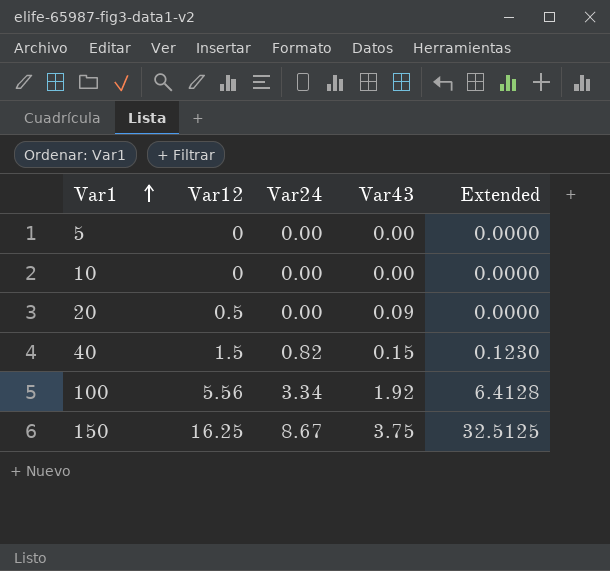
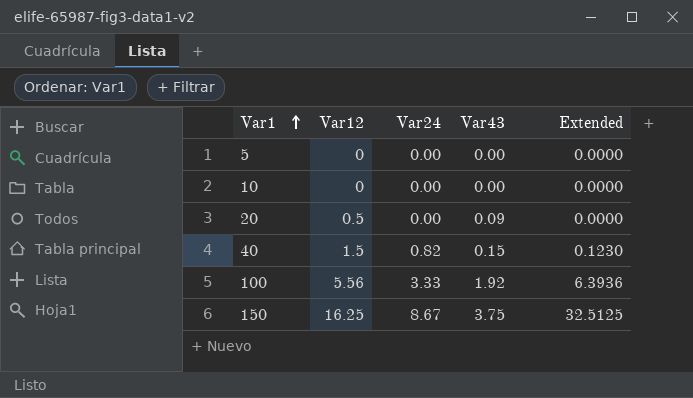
100 | Var24: 3.34 -> 3.33
100 | Extended: 6.4128 -> 6.3936

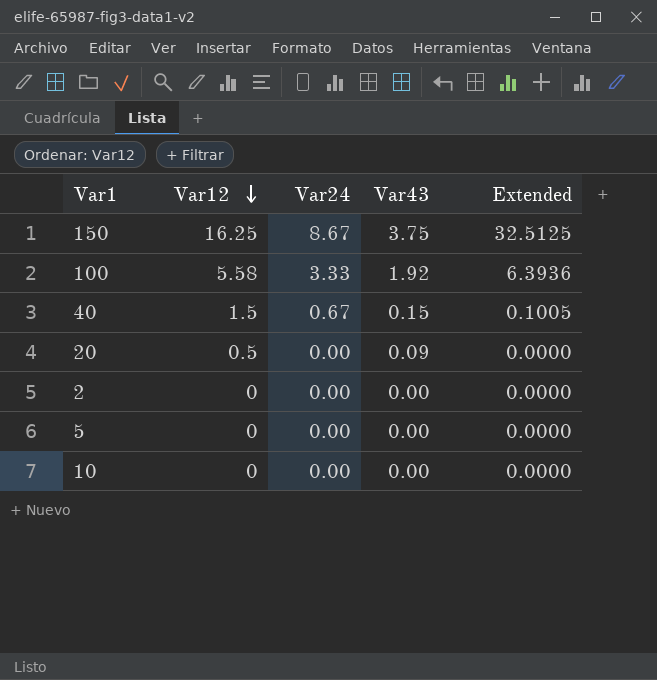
row order: Var1 ascending -> Var12 descending
100 | Var12: 5.56 -> 5.58
40 | Var24: 0.82 -> 0.67
40 | Extended: 0.1230 -> 0.1005
row 2: none -> 0 | 0.00 | 0.00 | 0.0000

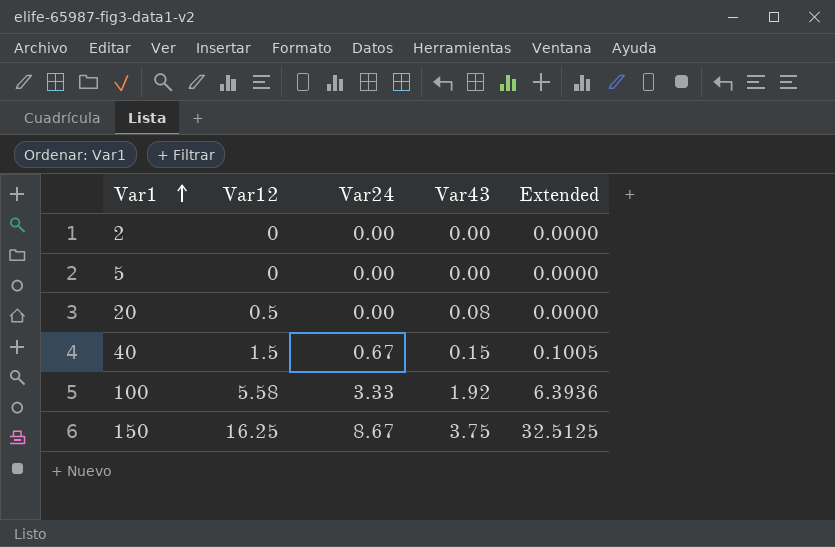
row order: Var12 descending -> Var1 ascending
row 10: 0 | 0.00 | 0.00 | 0.0000 -> none
20 | Var43: 0.09 -> 0.08

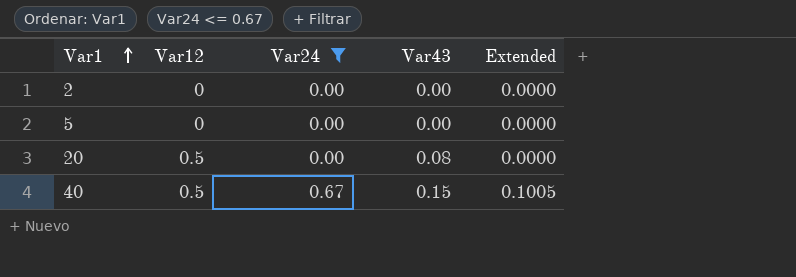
filter: none -> Var24 <= 0.67
40 | Var12: 1.5 -> 0.5

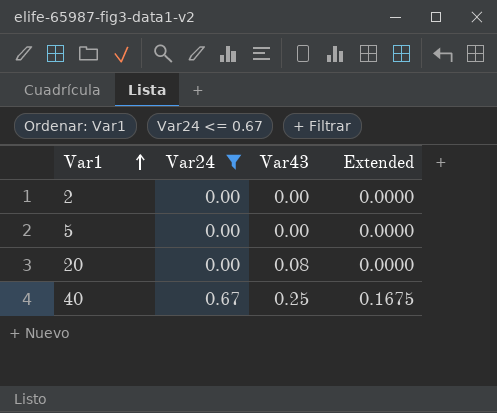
column Var12 | position: 2 -> none
40 | Var43: 0.15 -> 0.25
40 | Extended: 0.1005 -> 0.1675

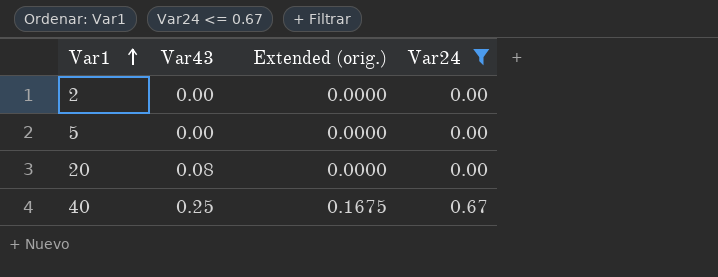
column name: Extended -> Extended (orig.)
column Var24 | position: 2 -> 4

